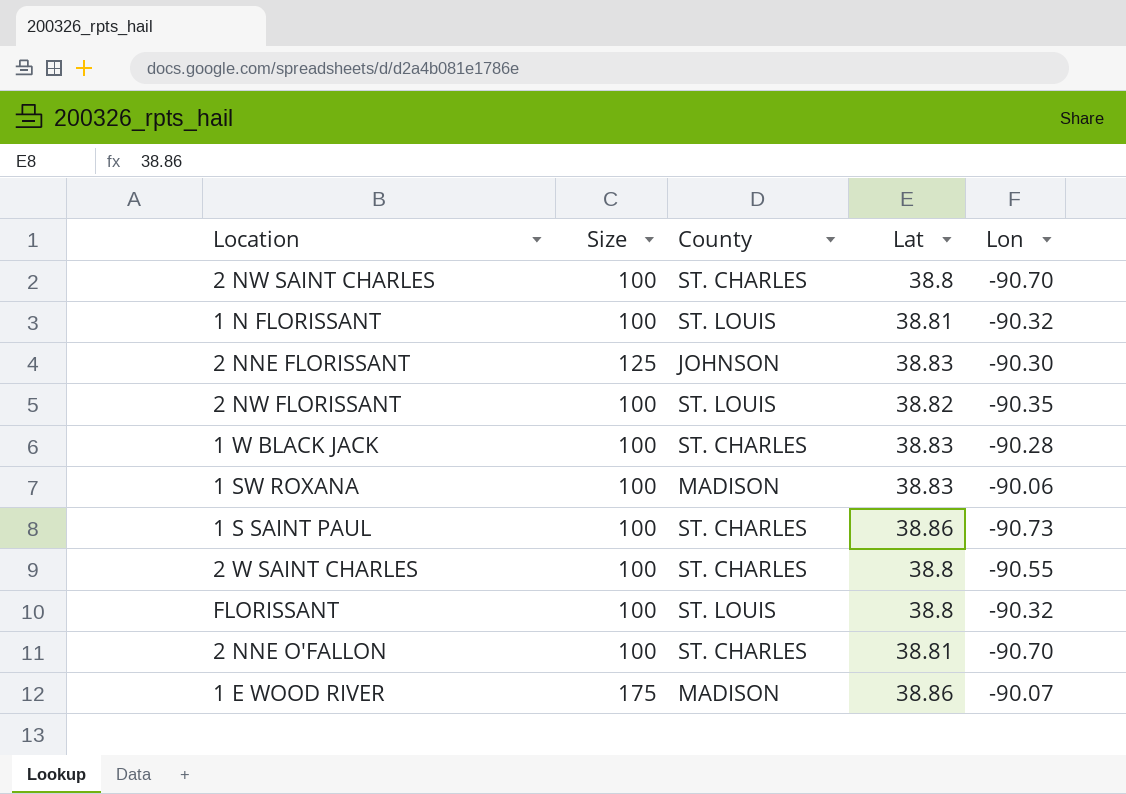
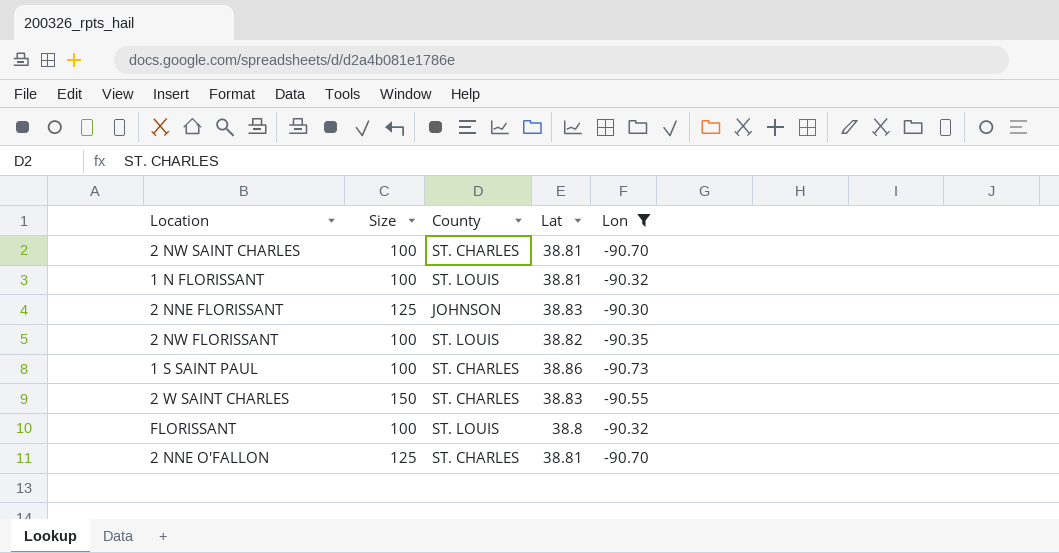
filter: none -> Lon <= -90.30
2 NW SAINT CHARLES | Lat: 38.8 -> 38.81
2 W SAINT CHARLES | Size: 100 -> 150
2 W SAINT CHARLES | Lat: 38.8 -> 38.83
2 NNE O'FALLON | Size: 100 -> 125

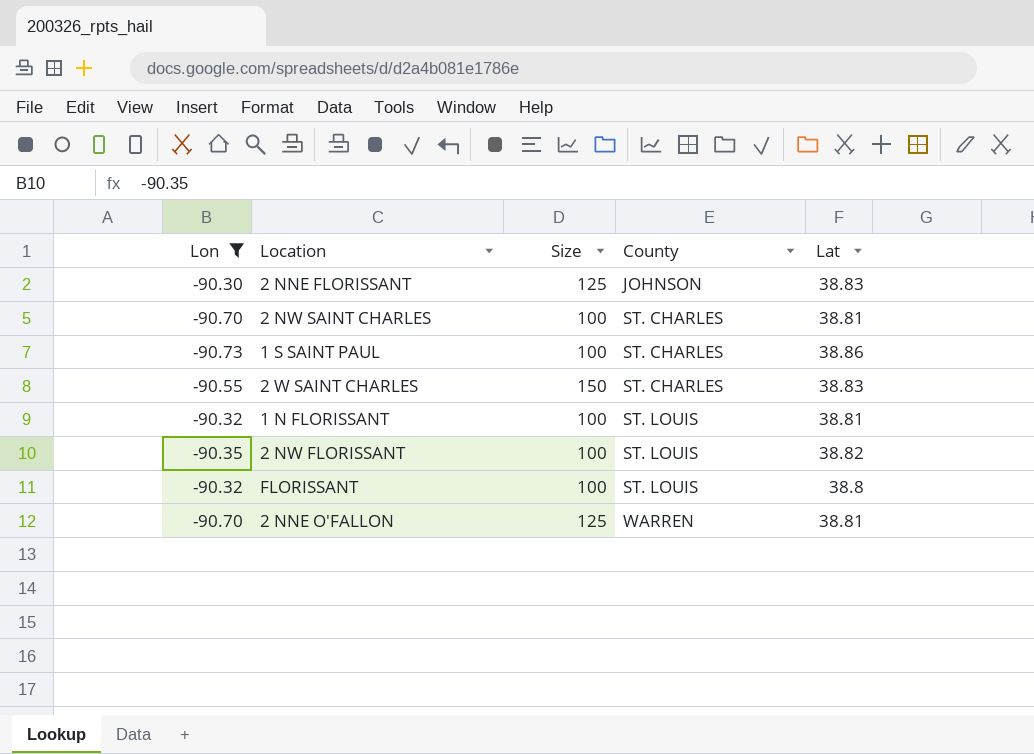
row order: none -> County ascending
column Lon | position: 5 -> 1
2 NNE O'FALLON | County: ST. CHARLES -> WARREN

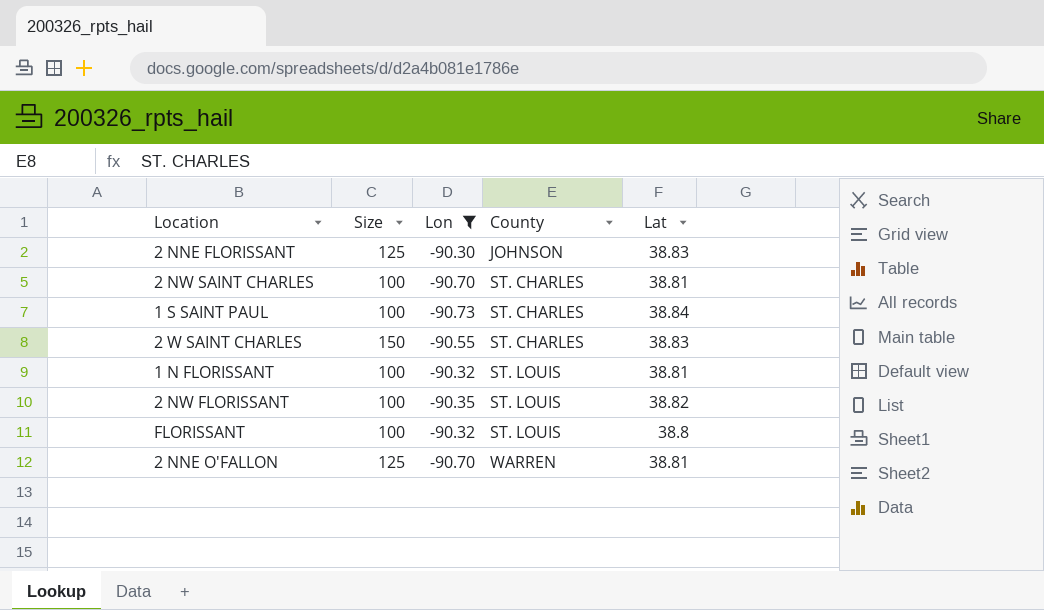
column Lon | position: 1 -> 3
1 S SAINT PAUL | Lat: 38.86 -> 38.84

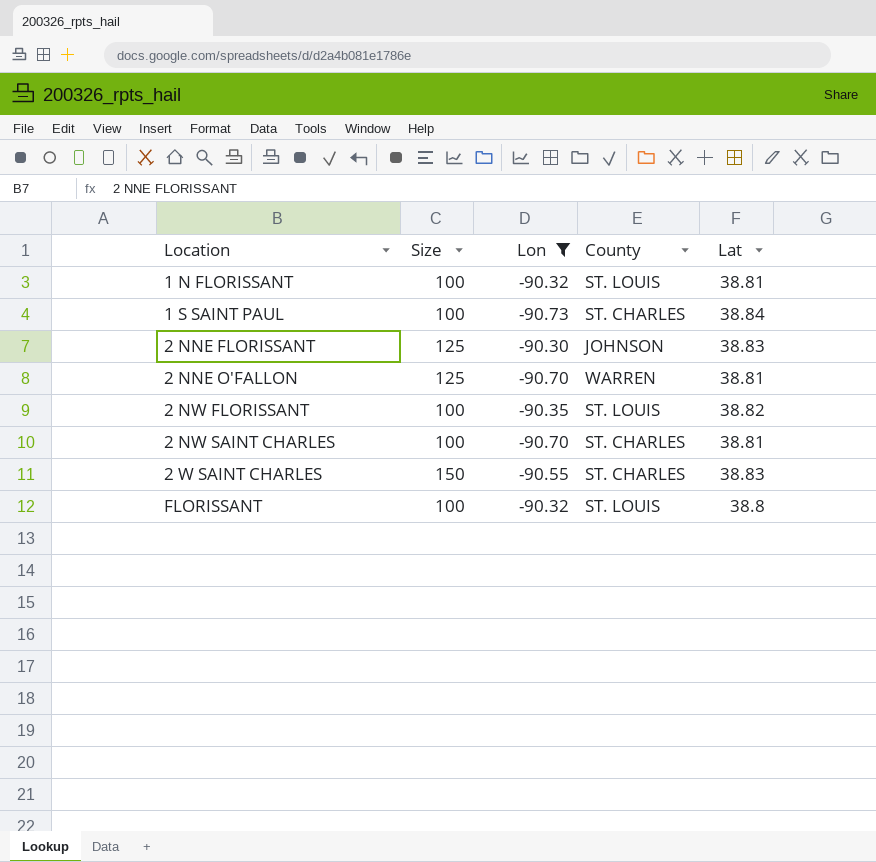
row order: County ascending -> Location ascending

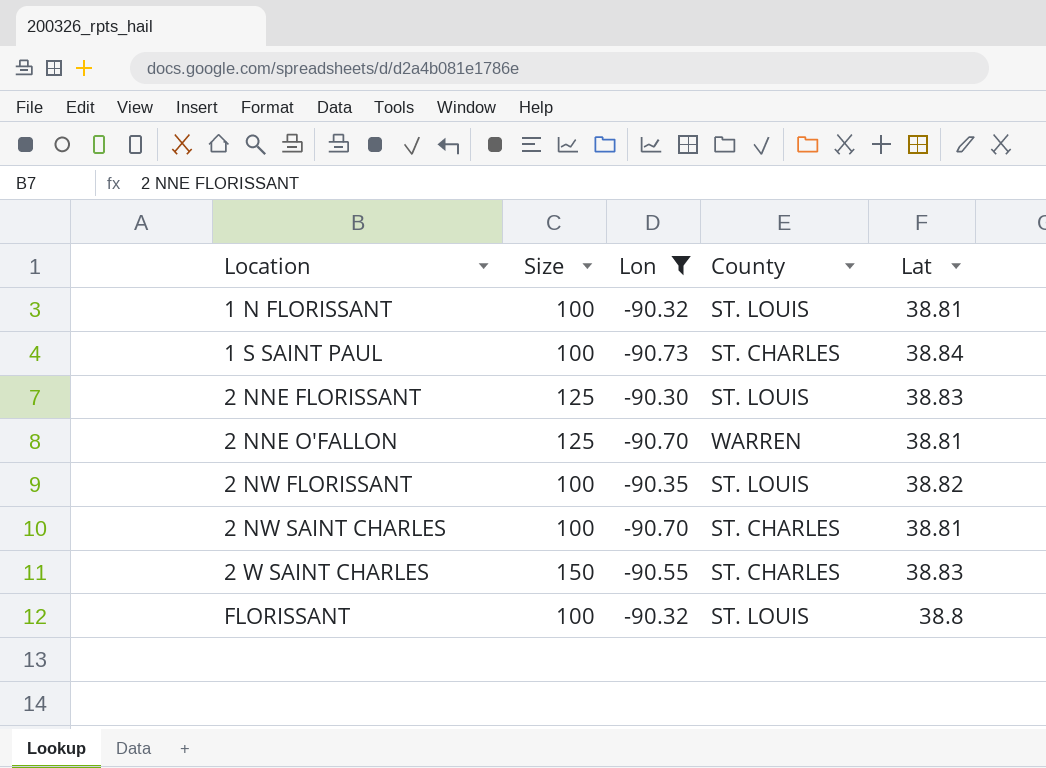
2 NNE FLORISSANT | County: JOHNSON -> ST. LOUIS

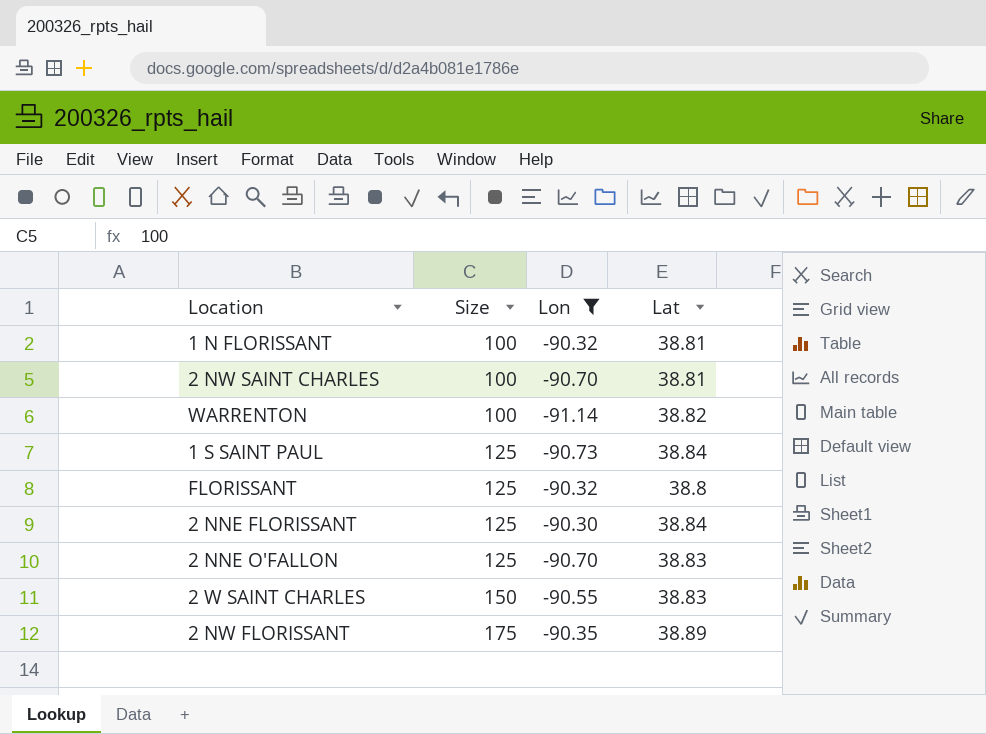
row order: Location ascending -> Size ascending
column County | position: 4 -> none
row WARRENTON: none -> 100 | -91.14 | 38.82
1 S SAINT PAUL | Size: 100 -> 125
FLORISSANT | Size: 100 -> 125
2 NNE FLORISSANT | Lat: 38.83 -> 38.84
2 NNE O'FALLON | Lat: 38.81 -> 38.83
2 NW FLORISSANT | Size: 100 -> 175
2 NW FLORISSANT | Lat: 38.82 -> 38.89

